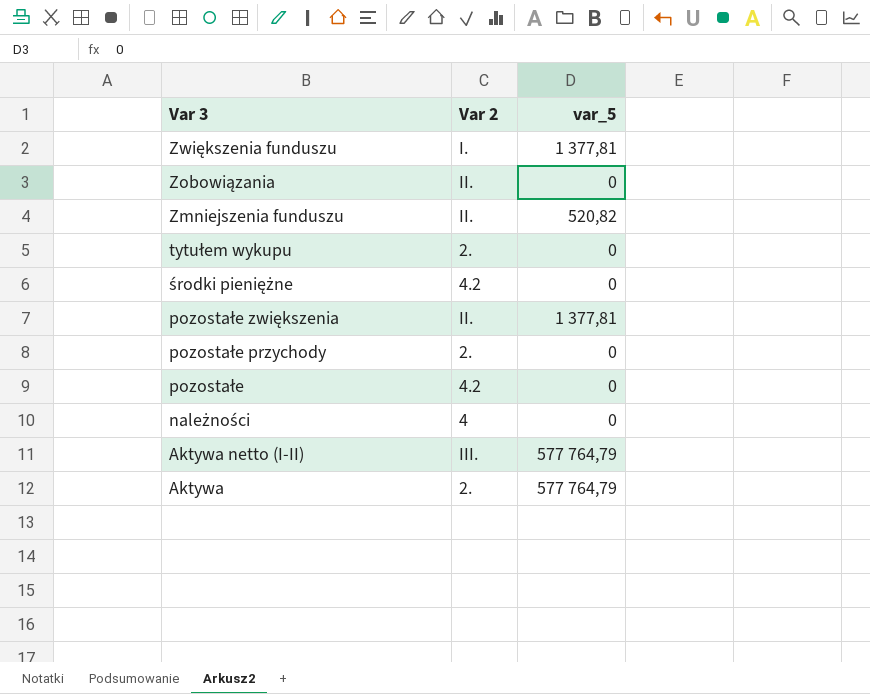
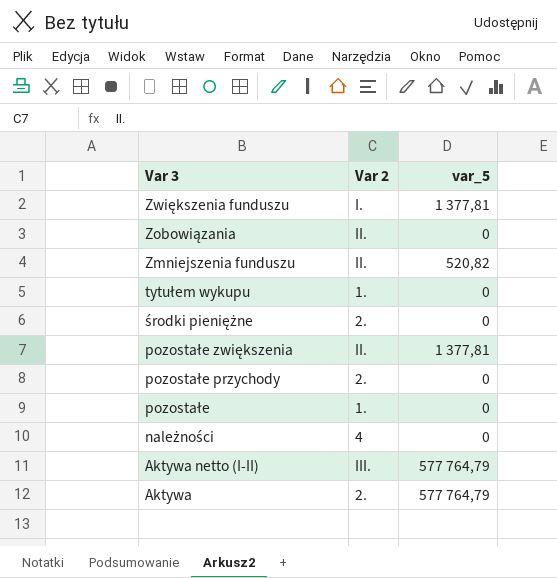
tytułem wykupu | Var 2: 2. -> 1.
środki pieniężne | Var 2: 4.2 -> 2.
pozostałe | Var 2: 4.2 -> 1.

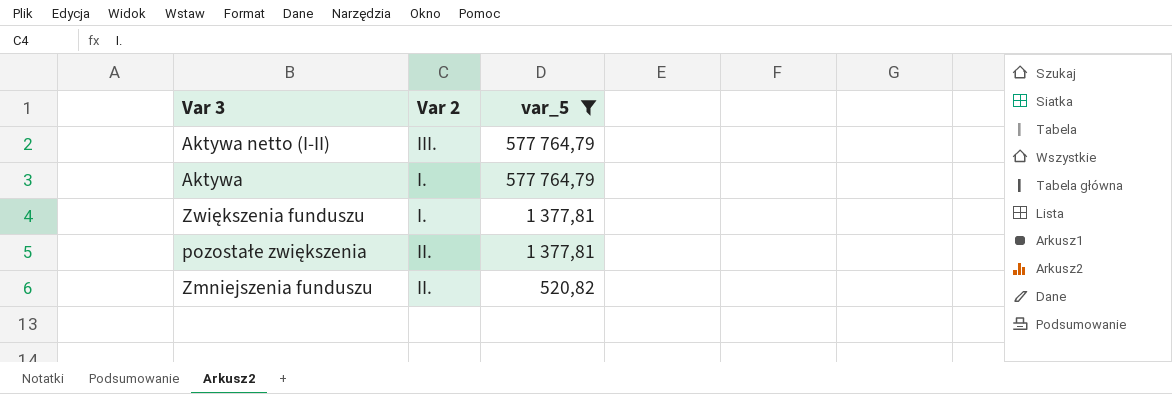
filter: none -> var_5 != 0
row order: Var 3 descending -> var_5 descending
Aktywa | Var 2: 2. -> I.

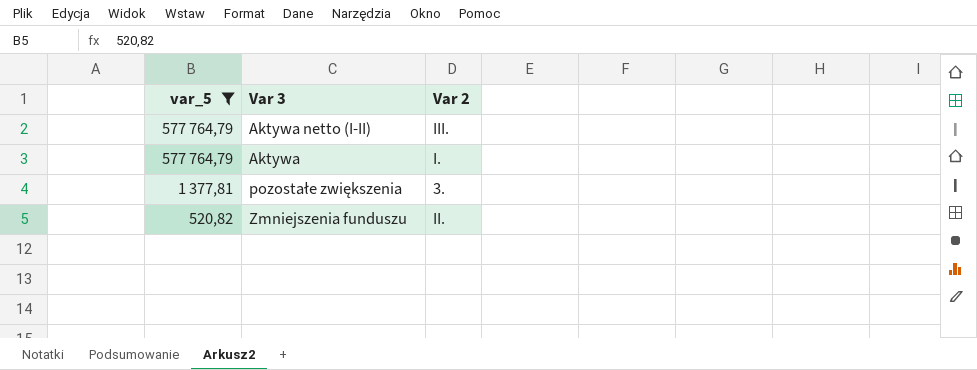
column var_5 | position: 3 -> 1
row Zwiększenia funduszu: I. | 1 377,81 -> none
pozostałe zwiększenia | Var 2: II. -> 3.

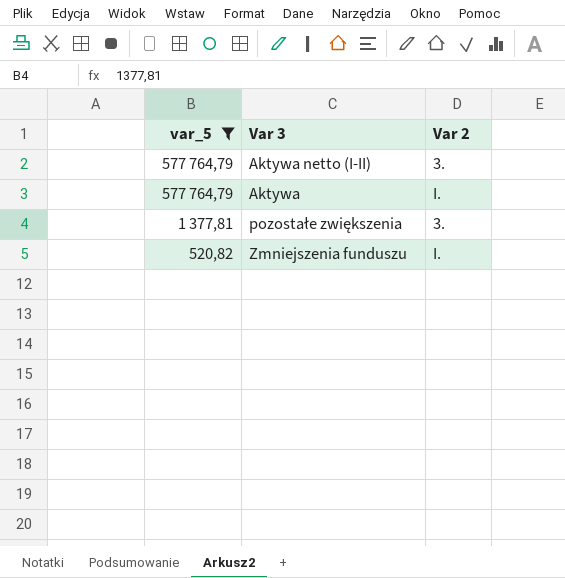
Aktywa netto (I-II) | Var 2: III. -> 3.
Zmniejszenia funduszu | Var 2: II. -> I.

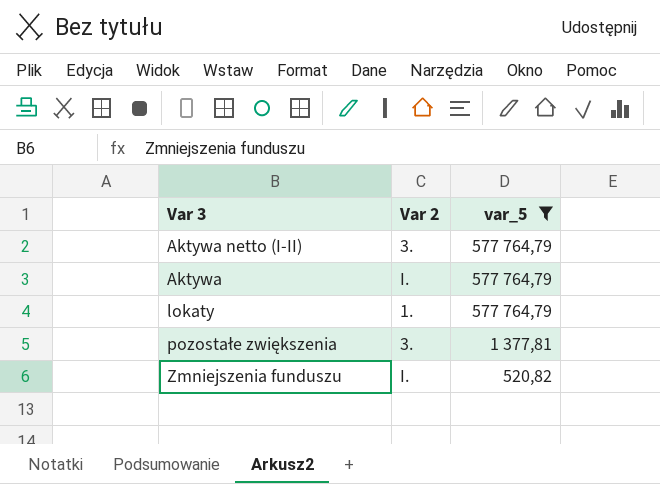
column var_5 | position: 1 -> 3
row lokaty: none -> 1. | 577 764,79

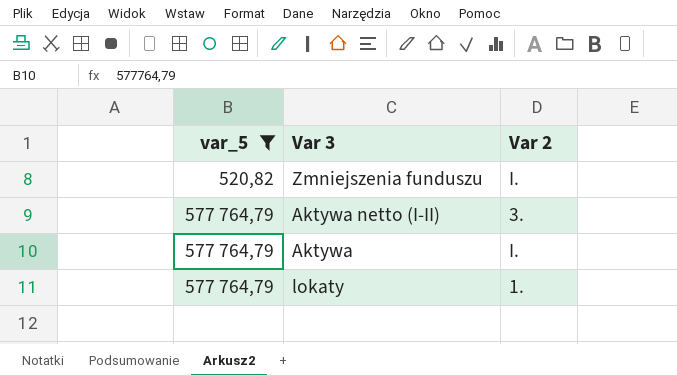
row order: var_5 descending -> var_5 ascending
column var_5 | position: 3 -> 1
row pozostałe zwiększenia: 3. | 1 377,81 -> none

